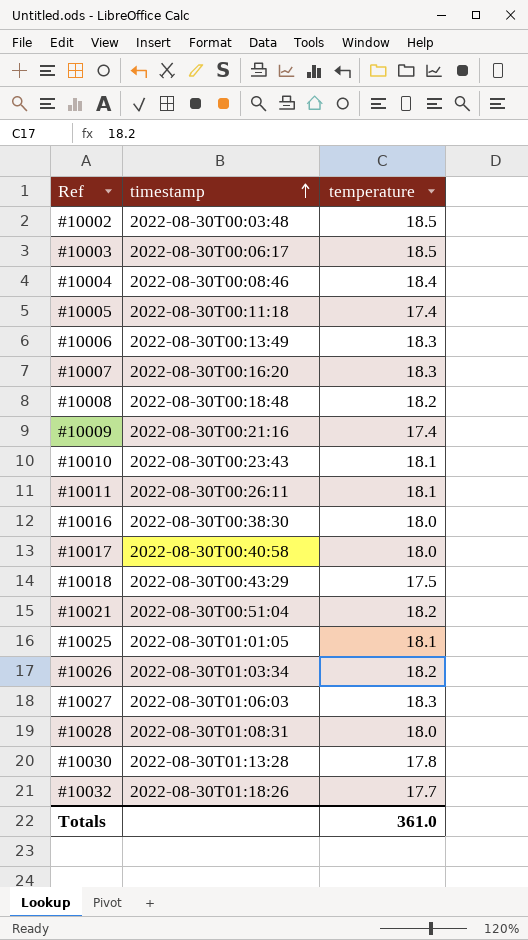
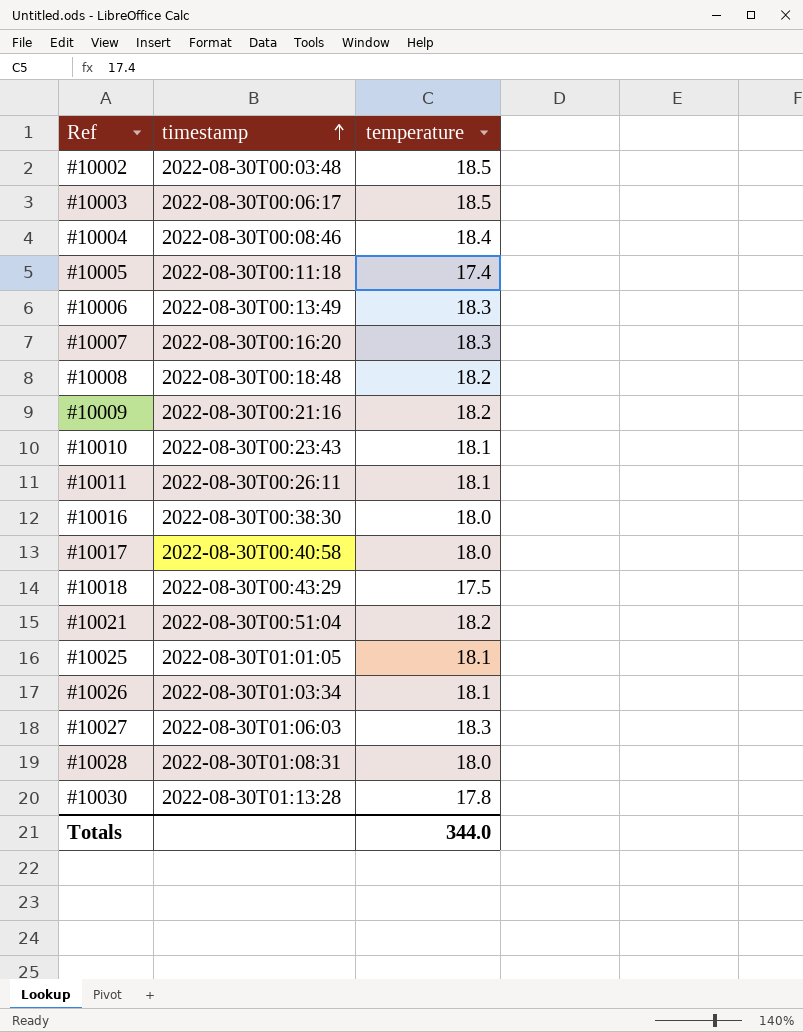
row #10032: 2022-08-30T01:18:26 | 17.7 -> none
#10009 | temperature: 17.4 -> 18.2
#10026 | temperature: 18.2 -> 18.1
Totals | temperature: 361.0 -> 344.0

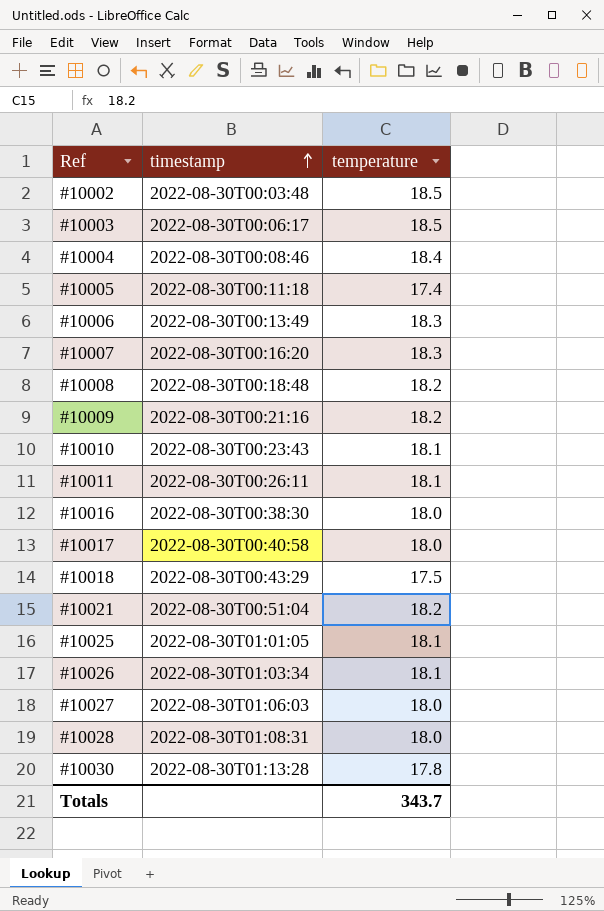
#10027 | temperature: 18.3 -> 18.0
Totals | temperature: 344.0 -> 343.7

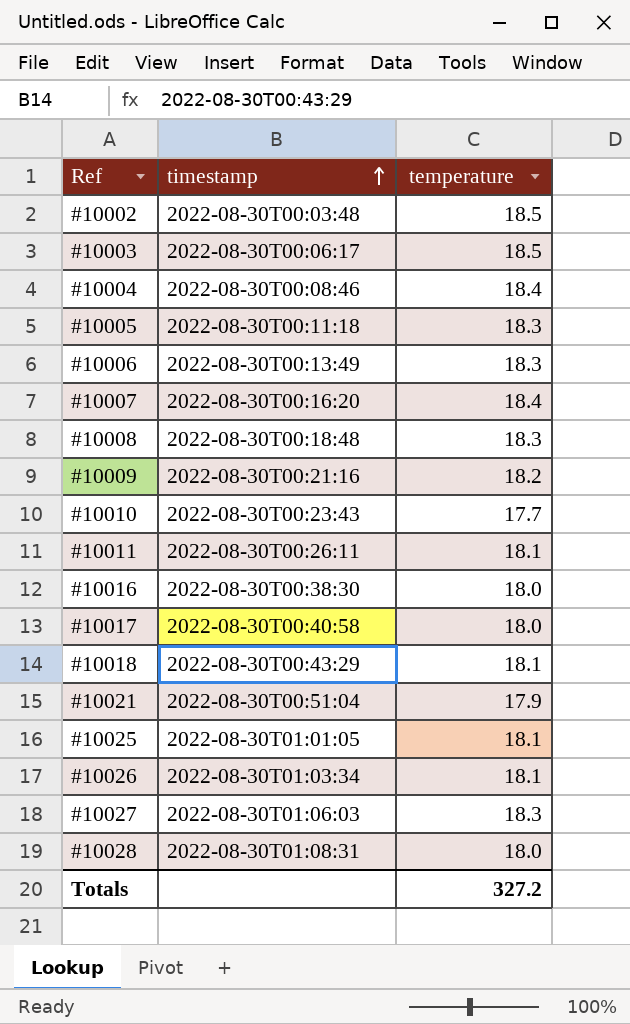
row #10030: 2022-08-30T01:13:28 | 17.8 -> none
#10005 | temperature: 17.4 -> 18.3
#10007 | temperature: 18.3 -> 18.4
#10008 | temperature: 18.2 -> 18.3
#10010 | temperature: 18.1 -> 17.7
#10018 | temperature: 17.5 -> 18.1
#10021 | temperature: 18.2 -> 17.9
#10027 | temperature: 18.0 -> 18.3
Totals | temperature: 343.7 -> 327.2

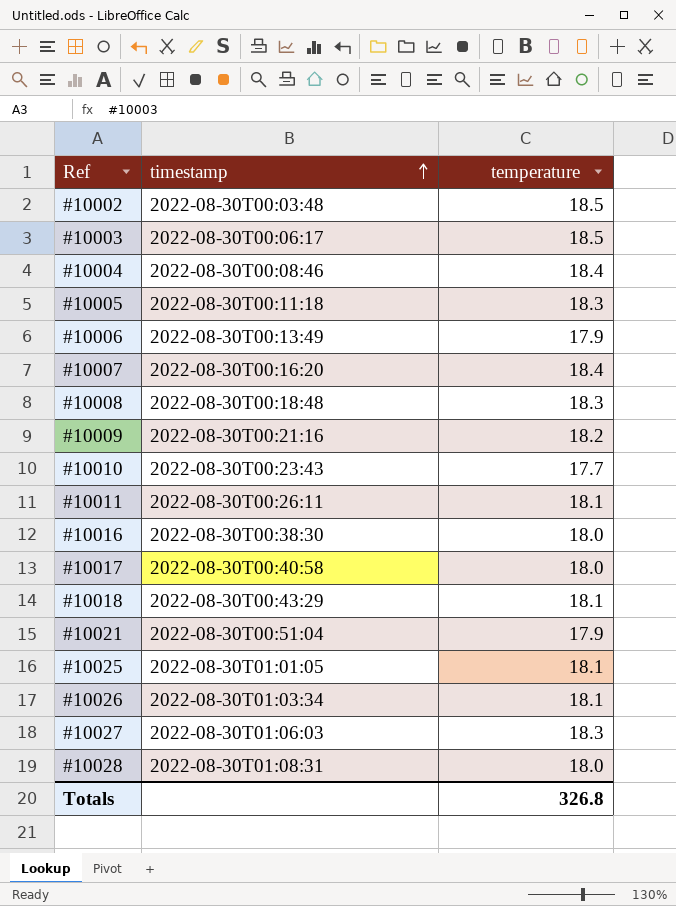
#10006 | temperature: 18.3 -> 17.9
Totals | temperature: 327.2 -> 326.8

